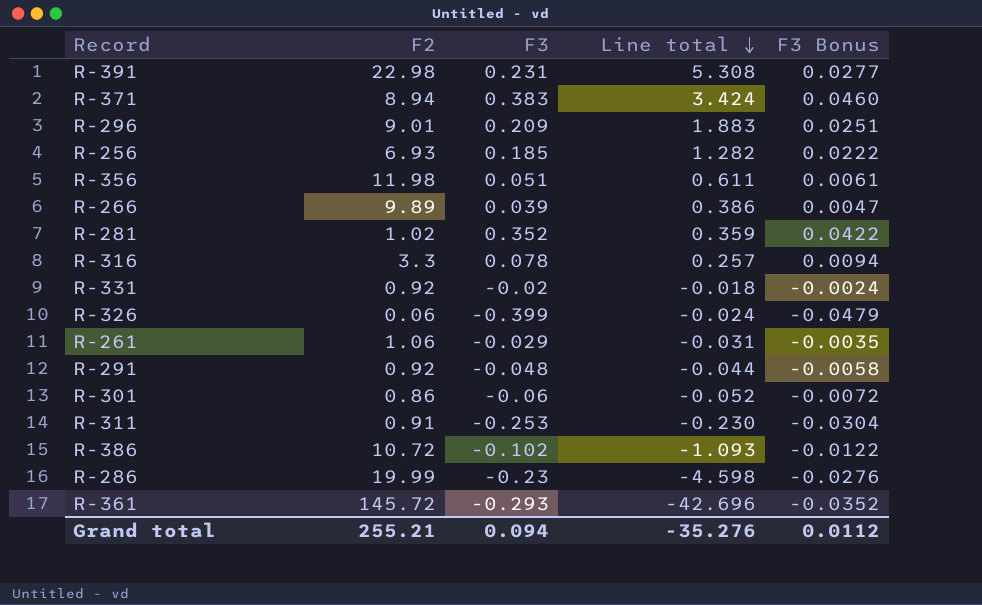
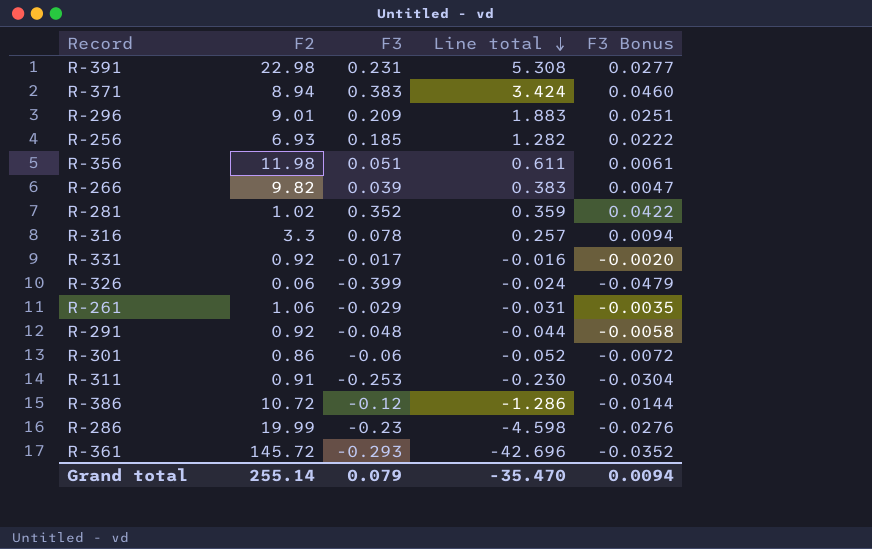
R-266 | F2: 9.89 -> 9.82
R-266 | Line total: 0.386 -> 0.383
R-331 | F3: -0.02 -> -0.017
R-331 | Line total: -0.018 -> -0.016
R-331 | F3 Bonus: -0.0024 -> -0.0020
R-386 | F3: -0.102 -> -0.12
R-386 | Line total: -1.093 -> -1.286
R-386 | F3 Bonus: -0.0122 -> -0.0144
Grand total | F2: 255.21 -> 255.14
Grand total | F3: 0.094 -> 0.079
Grand total | Line total: -35.276 -> -35.470
Grand total | F3 Bonus: 0.0112 -> 0.0094

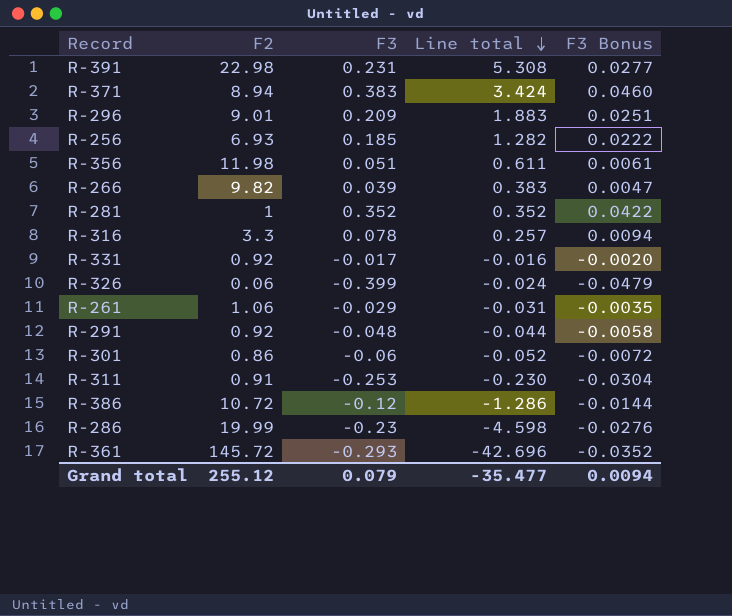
R-281 | F2: 1.02 -> 1
R-281 | Line total: 0.359 -> 0.352
Grand total | F2: 255.14 -> 255.12
Grand total | Line total: -35.470 -> -35.477

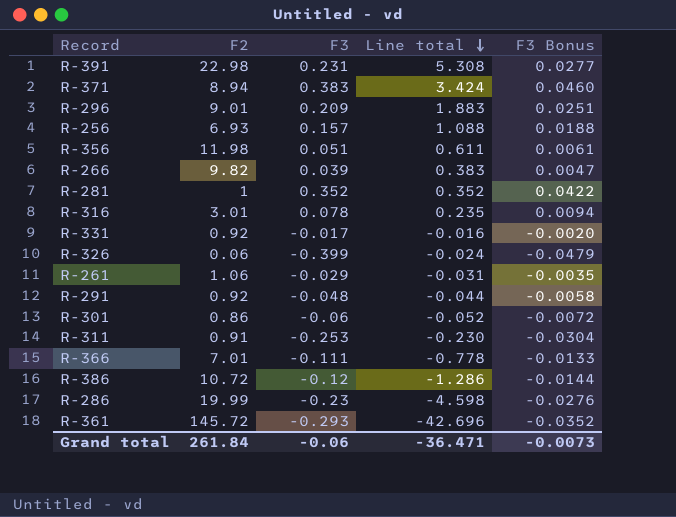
R-256 | F3: 0.185 -> 0.157
R-256 | Line total: 1.282 -> 1.088
R-256 | F3 Bonus: 0.0222 -> 0.0188
R-316 | F2: 3.3 -> 3.01
R-316 | Line total: 0.257 -> 0.235
row R-366: none -> 7.01 | -0.111 | -0.778 | -0.0133
Grand total | F2: 255.12 -> 261.84
Grand total | F3: 0.079 -> -0.06
Grand total | Line total: -35.477 -> -36.471
Grand total | F3 Bonus: 0.0094 -> -0.0073

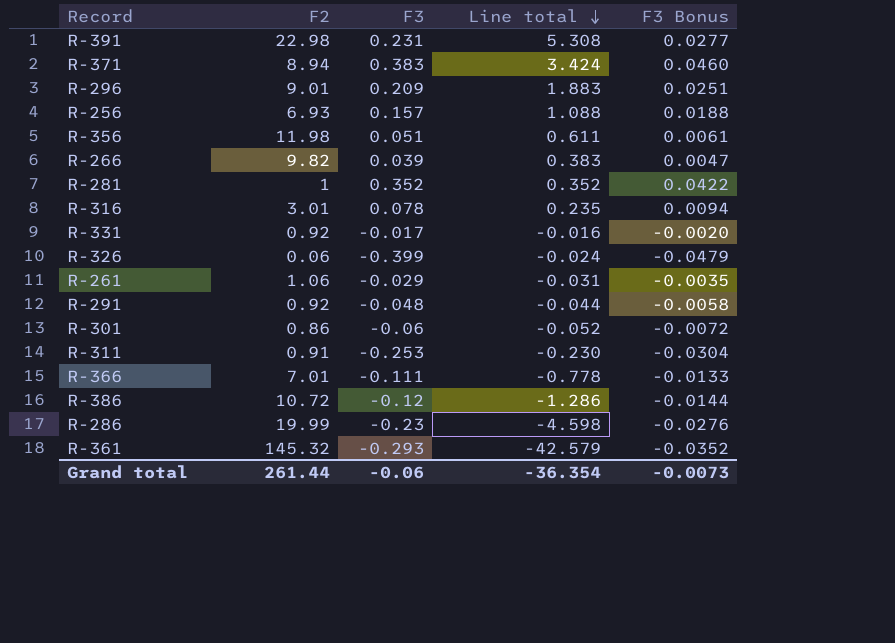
R-361 | F2: 145.72 -> 145.32
R-361 | Line total: -42.696 -> -42.579
Grand total | F2: 261.84 -> 261.44
Grand total | Line total: -36.471 -> -36.354

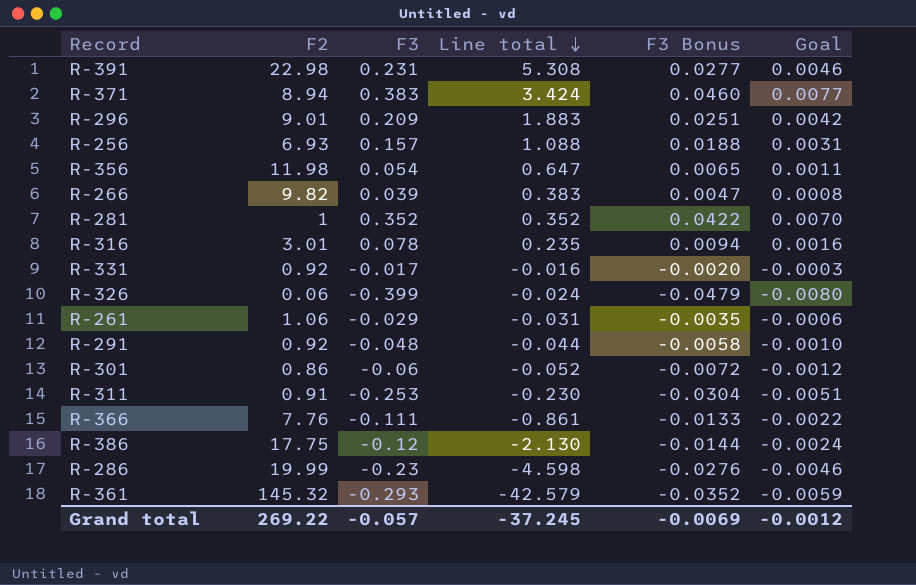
column Goal | formula: none -> [F3] * 0.02
R-356 | F3: 0.051 -> 0.054
R-356 | Line total: 0.611 -> 0.647
R-356 | F3 Bonus: 0.0061 -> 0.0065
R-366 | F2: 7.01 -> 7.76
R-366 | Line total: -0.778 -> -0.861
R-386 | F2: 10.72 -> 17.75
R-386 | Line total: -1.286 -> -2.130
Grand total | F2: 261.44 -> 269.22
Grand total | F3: -0.06 -> -0.057
Grand total | Line total: -36.354 -> -37.245
Grand total | F3 Bonus: -0.0073 -> -0.0069

